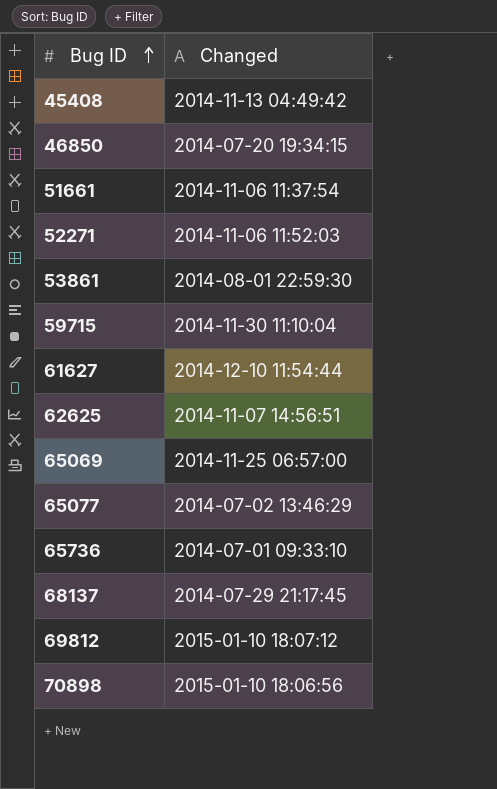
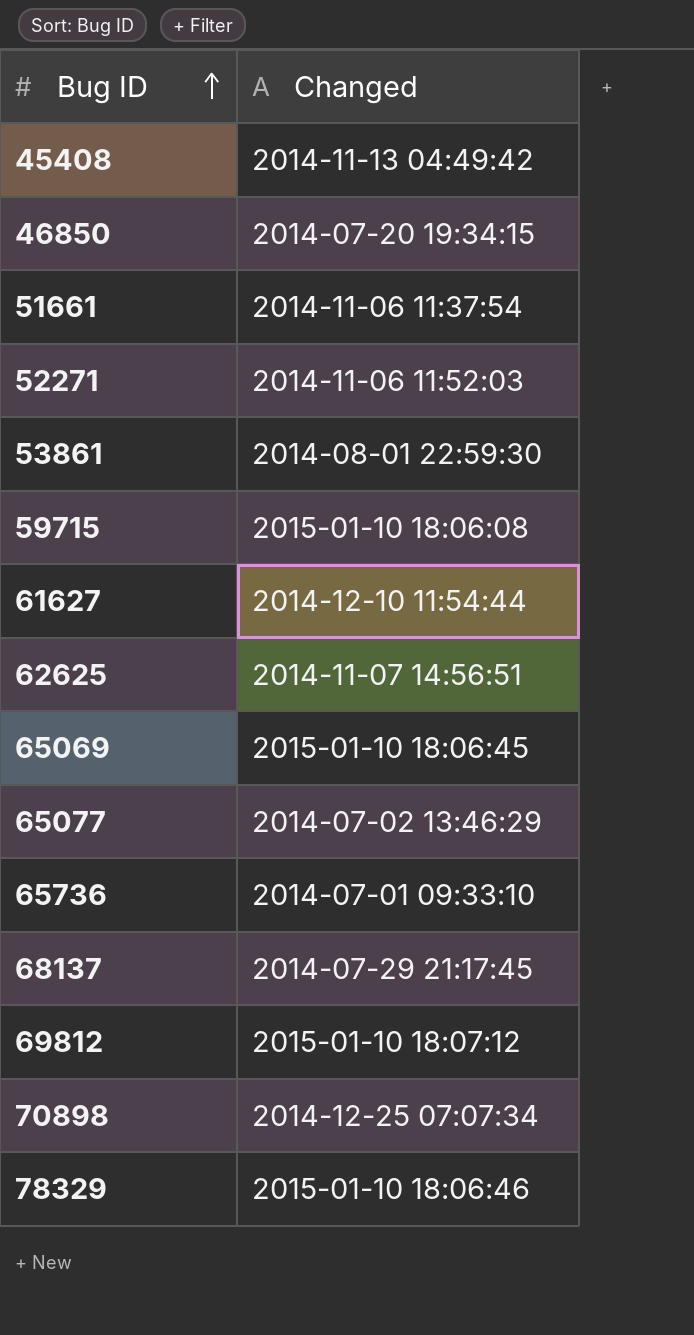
59715 | Changed: 2014-11-30 11:10:04 -> 2015-01-10 18:06:08
65069 | Changed: 2014-11-25 06:57:00 -> 2015-01-10 18:06:45
70898 | Changed: 2015-01-10 18:06:56 -> 2014-12-25 07:07:34
row 78329: none -> 2015-01-10 18:06:46

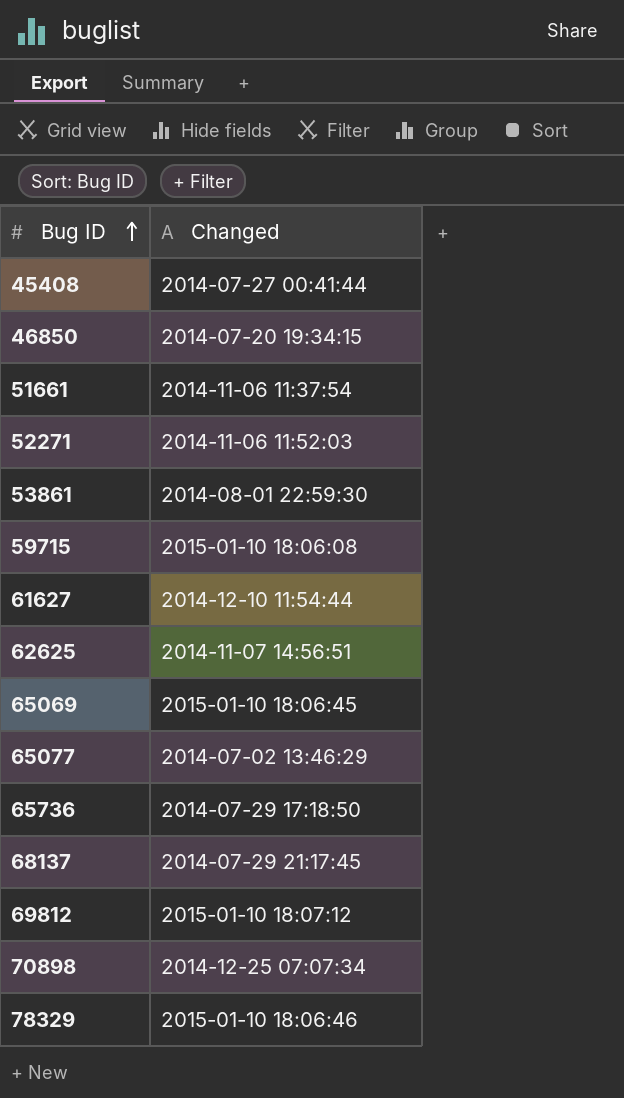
45408 | Changed: 2014-11-13 04:49:42 -> 2014-07-27 00:41:44
65736 | Changed: 2014-07-01 09:33:10 -> 2014-07-29 17:18:50

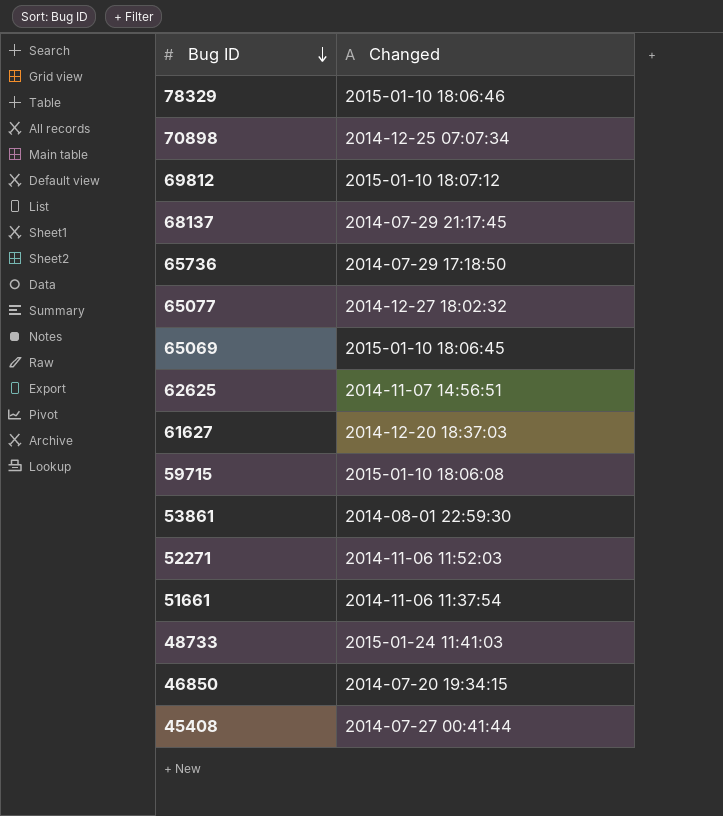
row order: Bug ID ascending -> Bug ID descending
65077 | Changed: 2014-07-02 13:46:29 -> 2014-12-27 18:02:32
61627 | Changed: 2014-12-10 11:54:44 -> 2014-12-20 18:37:03
row 48733: none -> 2015-01-24 11:41:03

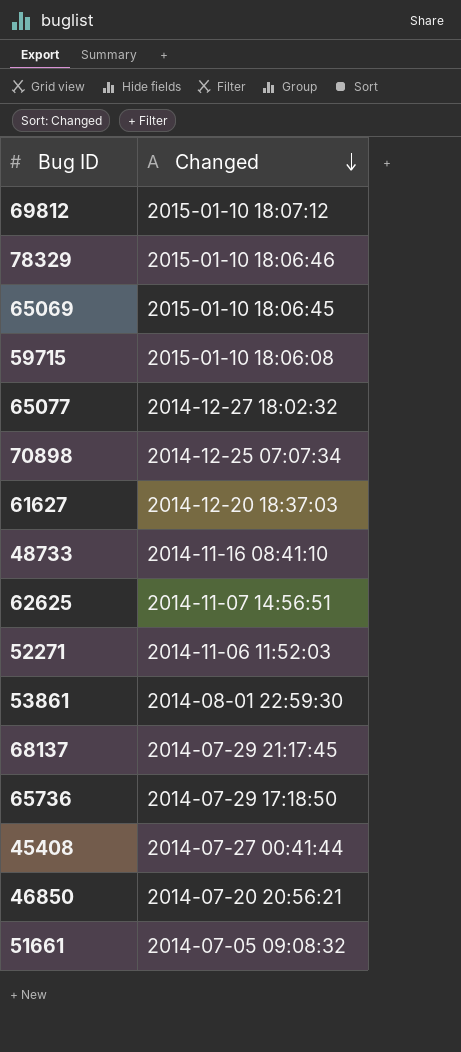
row order: Bug ID descending -> Changed descending
48733 | Changed: 2015-01-24 11:41:03 -> 2014-11-16 08:41:10
46850 | Changed: 2014-07-20 19:34:15 -> 2014-07-20 20:56:21
51661 | Changed: 2014-11-06 11:37:54 -> 2014-07-05 09:08:32

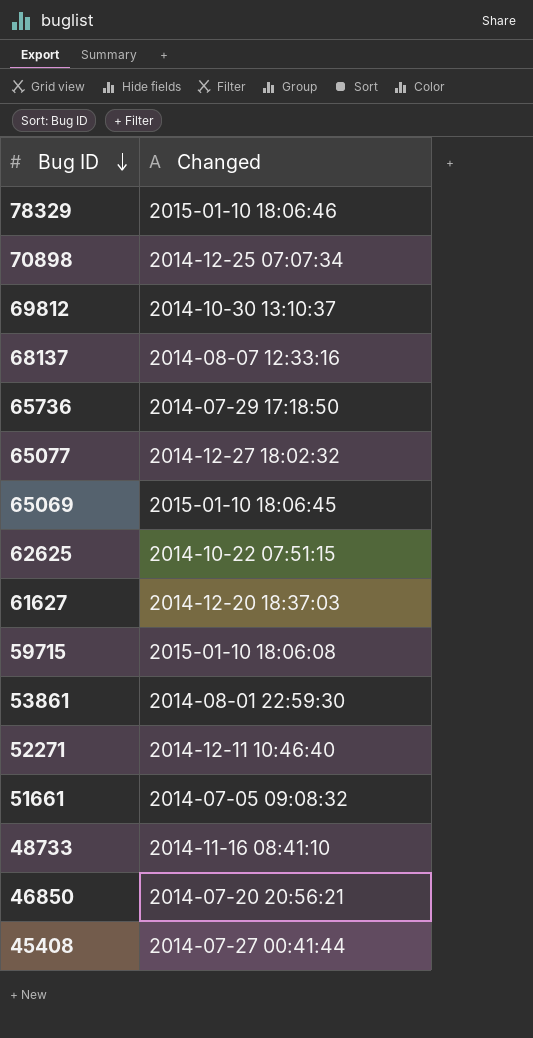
row order: Changed descending -> Bug ID descending
69812 | Changed: 2015-01-10 18:07:12 -> 2014-10-30 13:10:37
68137 | Changed: 2014-07-29 21:17:45 -> 2014-08-07 12:33:16
62625 | Changed: 2014-11-07 14:56:51 -> 2014-10-22 07:51:15
52271 | Changed: 2014-11-06 11:52:03 -> 2014-12-11 10:46:40

